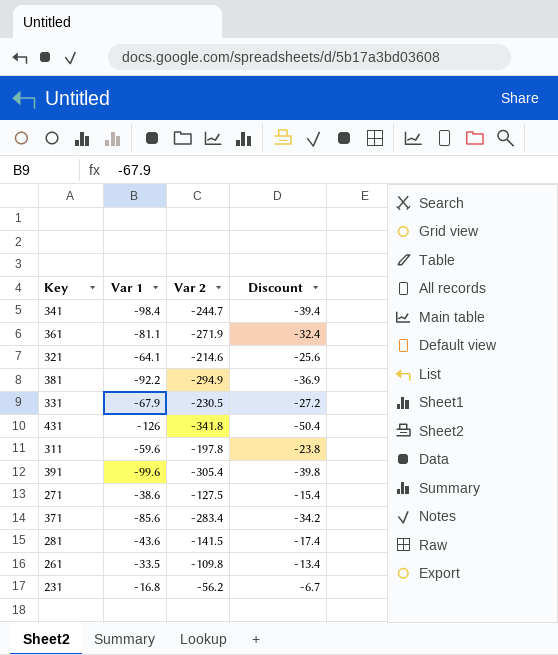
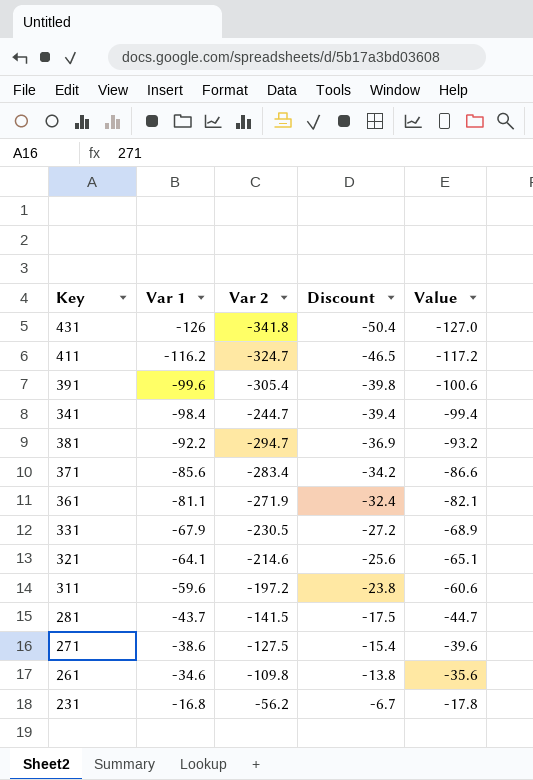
row order: none -> Var 1 ascending
column Value | formula: none -> [Var 1] - 1
row 411: none -> -116.2 | -324.7 | -46.5 | -117.2
381 | Var 2: -294.9 -> -294.7
311 | Var 2: -197.8 -> -197.2
281 | Var 1: -43.6 -> -43.7
281 | Discount: -17.4 -> -17.5
261 | Var 1: -33.5 -> -34.6
261 | Discount: -13.4 -> -13.8

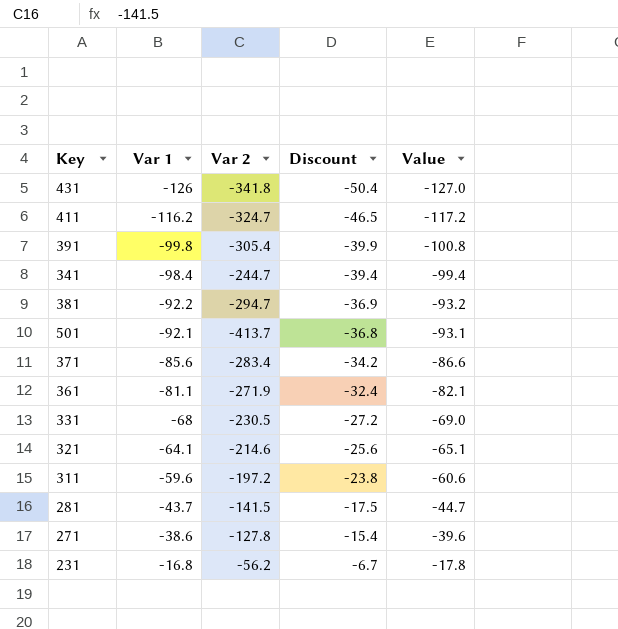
row 261: -34.6 | -109.8 | -13.8 | -35.6 -> none
391 | Var 1: -99.6 -> -99.8
391 | Discount: -39.8 -> -39.9
391 | Value: -100.6 -> -100.8
row 501: none -> -92.1 | -413.7 | -36.8 | -93.1
331 | Var 1: -67.9 -> -68
331 | Value: -68.9 -> -69.0
271 | Var 2: -127.5 -> -127.8

